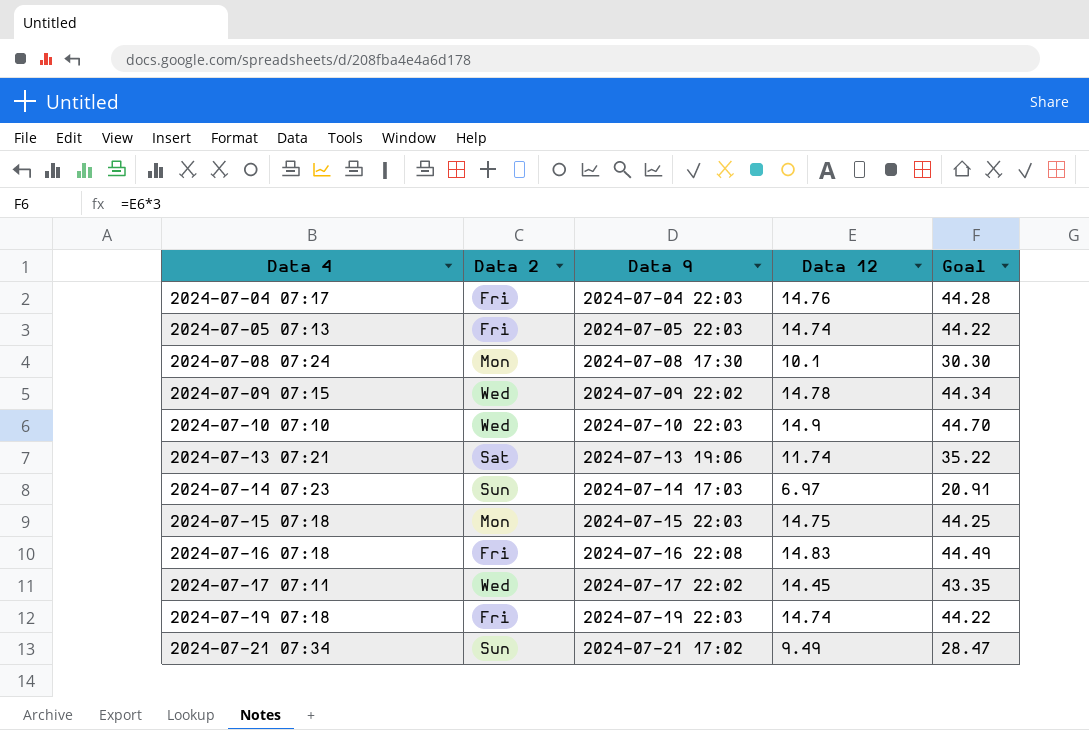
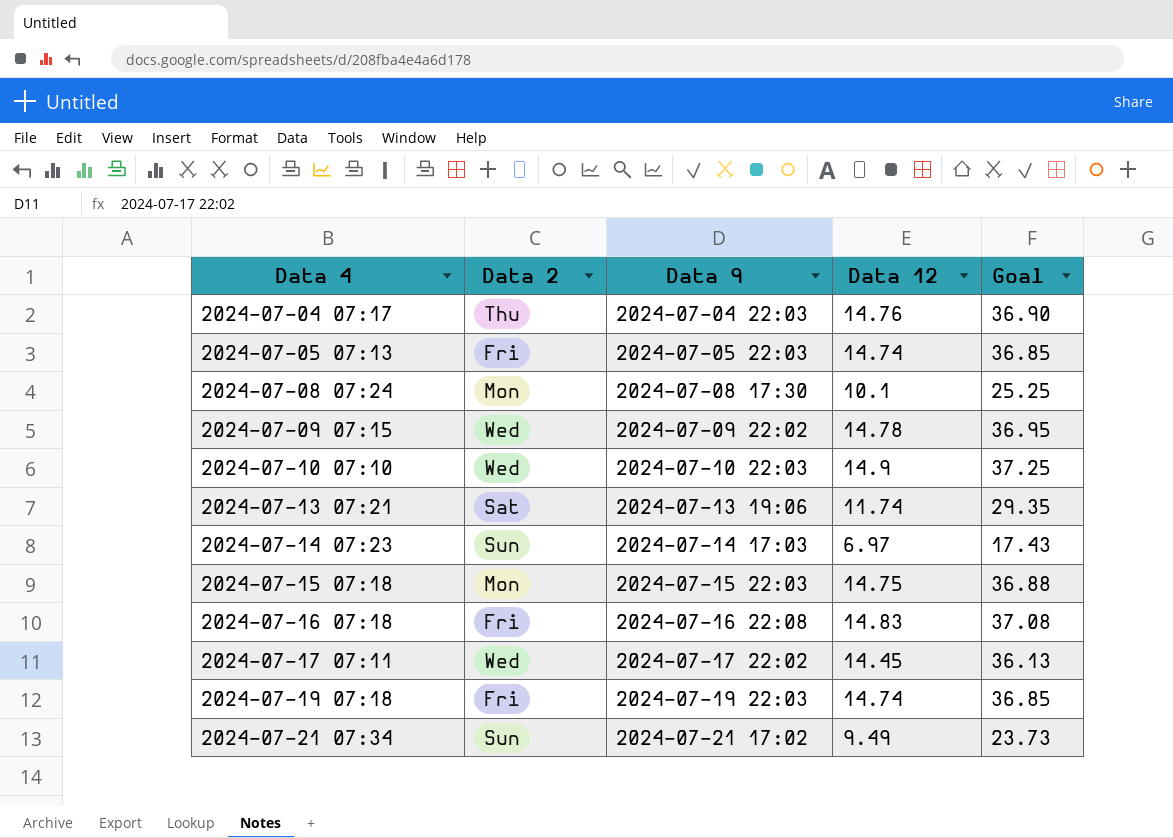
column Goal | formula: [Data 12] * 3 -> [Data 12] * 2.5
2024-07-04 07:17 | Data 2: Fri -> Thu

